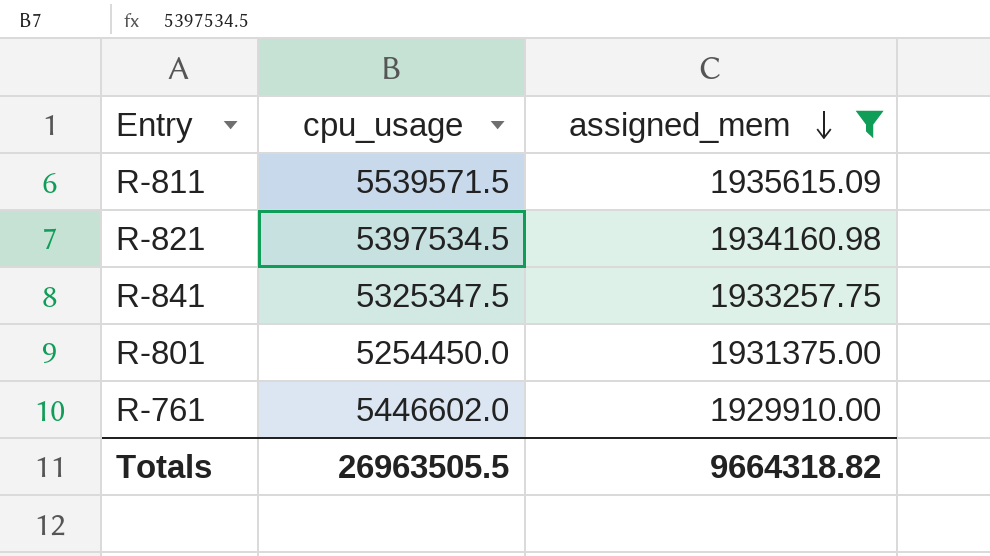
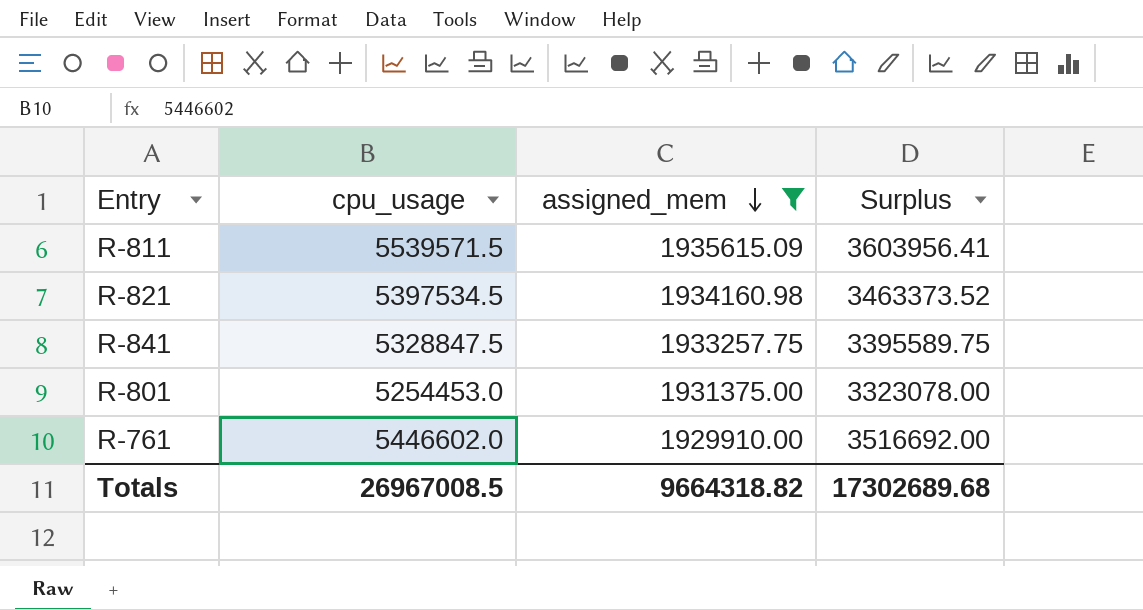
column Surplus | formula: none -> [cpu_usage] - [assigned_mem]
R-841 | cpu_usage: 5325347.5 -> 5328847.5
R-801 | cpu_usage: 5254450.0 -> 5254453.0
Totals | cpu_usage: 26963505.5 -> 26967008.5

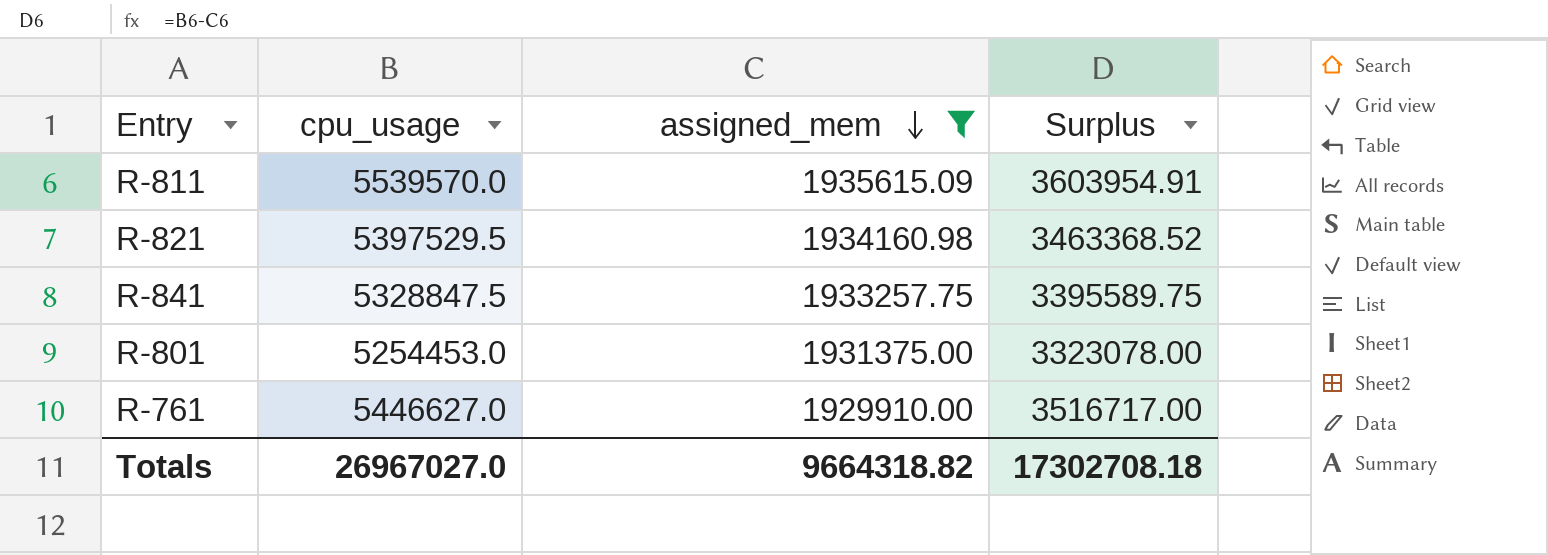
R-811 | cpu_usage: 5539571.5 -> 5539570.0
R-811 | Surplus: 3603956.41 -> 3603954.91
R-821 | cpu_usage: 5397534.5 -> 5397529.5
R-821 | Surplus: 3463373.52 -> 3463368.52
R-761 | cpu_usage: 5446602.0 -> 5446627.0
R-761 | Surplus: 3516692.00 -> 3516717.00
Totals | cpu_usage: 26967008.5 -> 26967027.0
Totals | Surplus: 17302689.68 -> 17302708.18

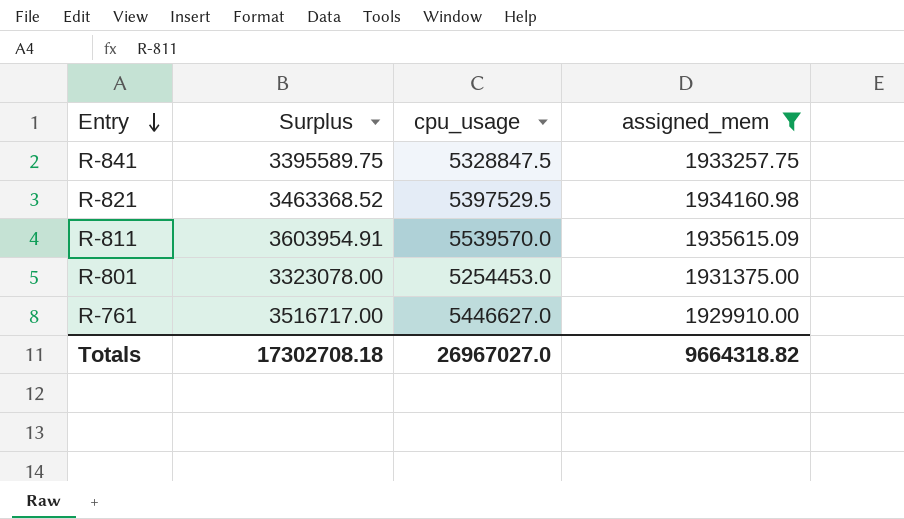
row order: assigned_mem descending -> Entry descending
column Surplus | position: 4 -> 2

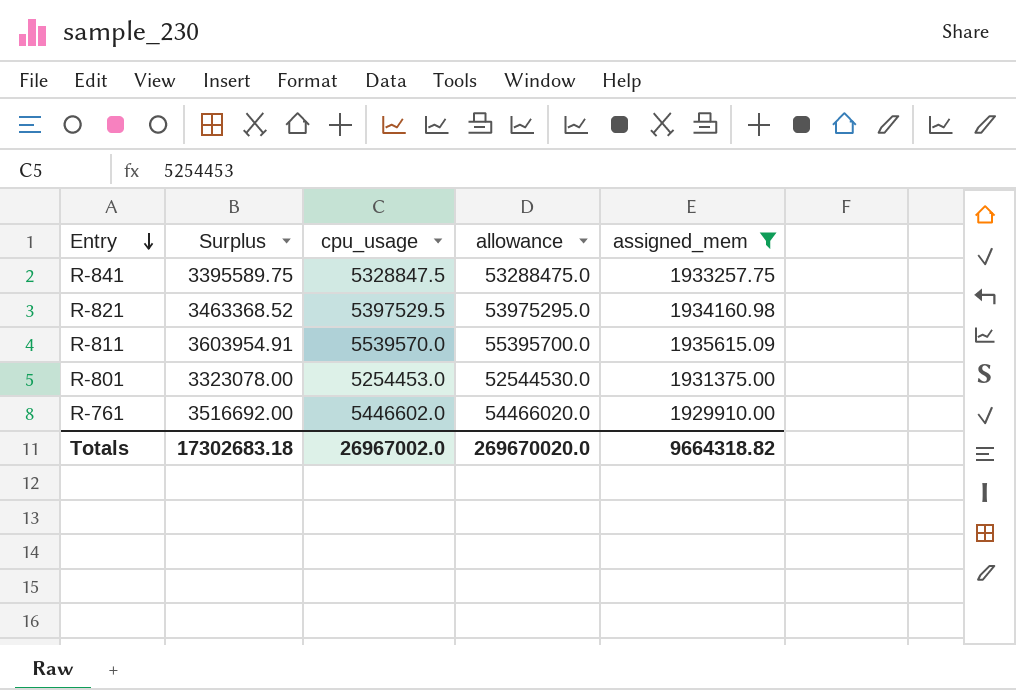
column allowance | formula: none -> [cpu_usage] * 10
R-761 | Surplus: 3516717.00 -> 3516692.00
R-761 | cpu_usage: 5446627.0 -> 5446602.0
Totals | Surplus: 17302708.18 -> 17302683.18
Totals | cpu_usage: 26967027.0 -> 26967002.0

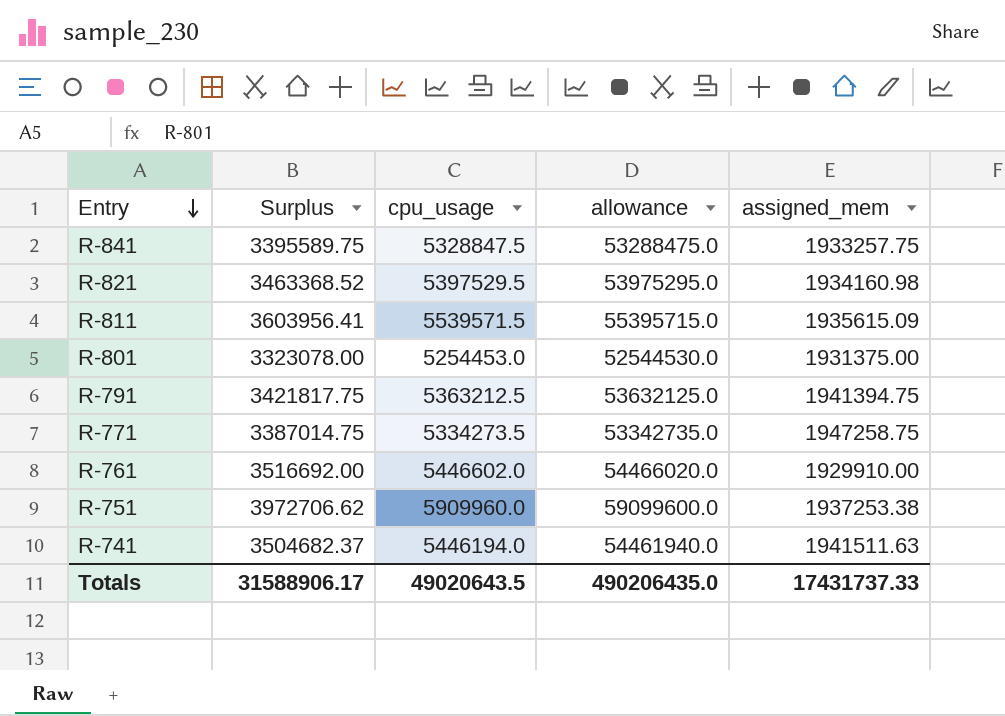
filter: assigned_mem <= 1935615.09 -> none
R-811 | Surplus: 3603954.91 -> 3603956.41
R-811 | cpu_usage: 5539570.0 -> 5539571.5
R-811 | allowance: 55395700.0 -> 55395715.0
Totals | Surplus: 17302683.18 -> 31588906.17
Totals | cpu_usage: 26967002.0 -> 49020643.5
Totals | allowance: 269670020.0 -> 490206435.0
Totals | assigned_mem: 9664318.82 -> 17431737.33

